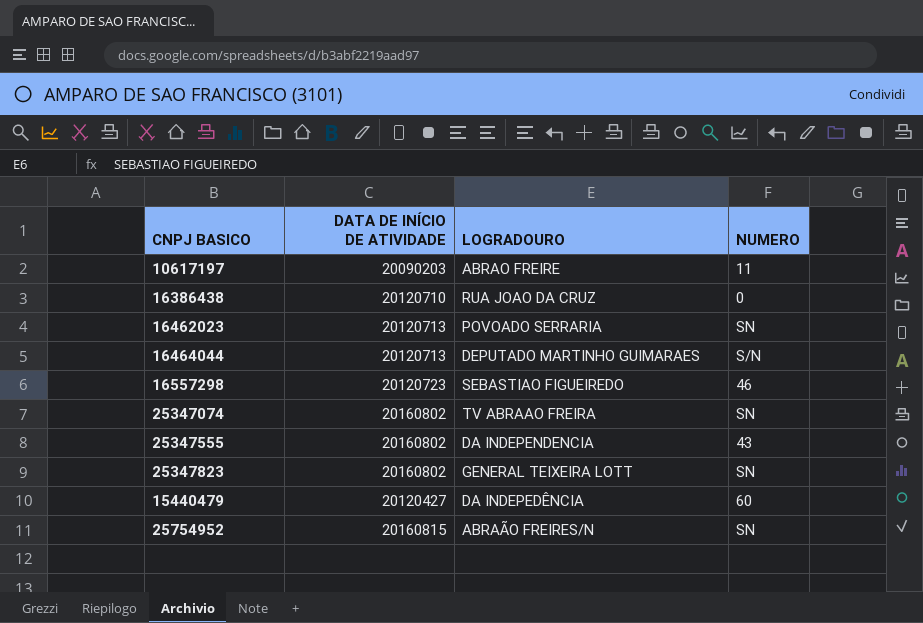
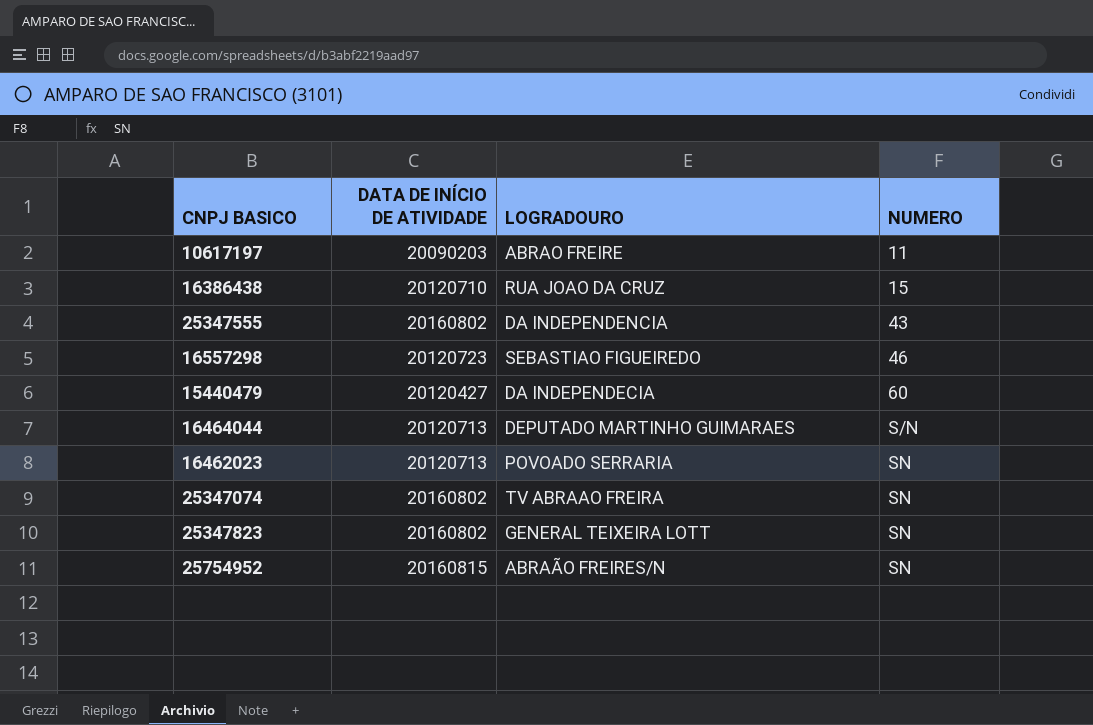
row order: none -> NUMERO ascending
16386438 | NUMERO: 0 -> 15
15440479 | LOGRADOURO: DA INDEPEDÊNCIA -> DA INDEPENDECIA

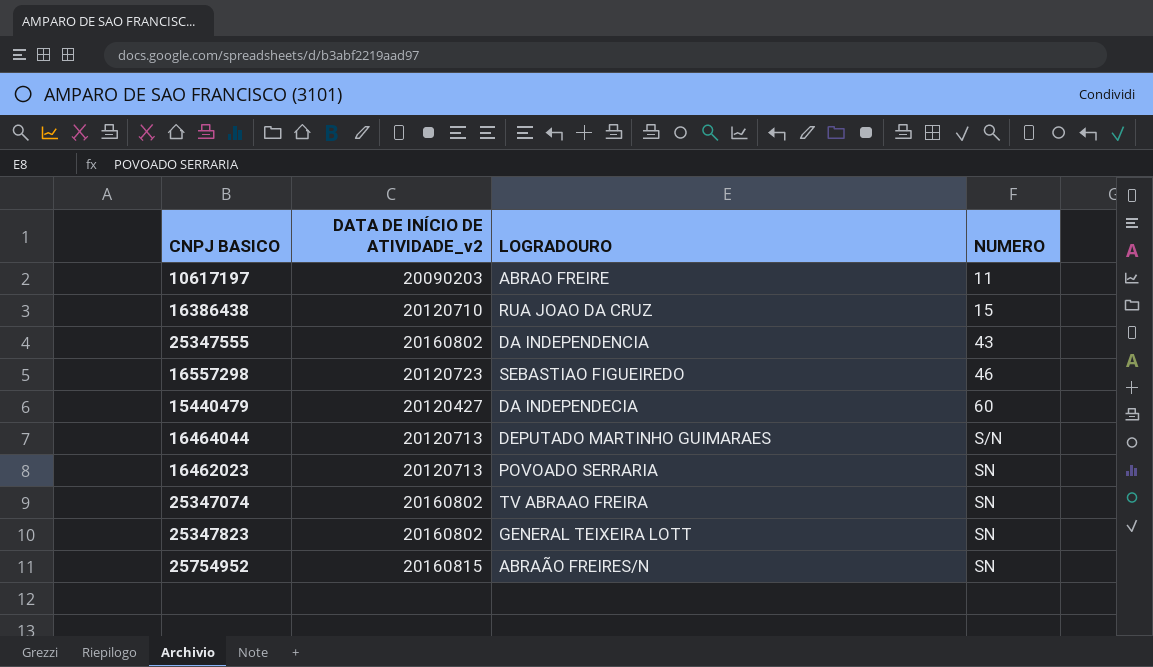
column name: DATA DE INÍCIO DE ATIVIDADE -> DATA DE INÍCIO DE ATIVIDADE_v2

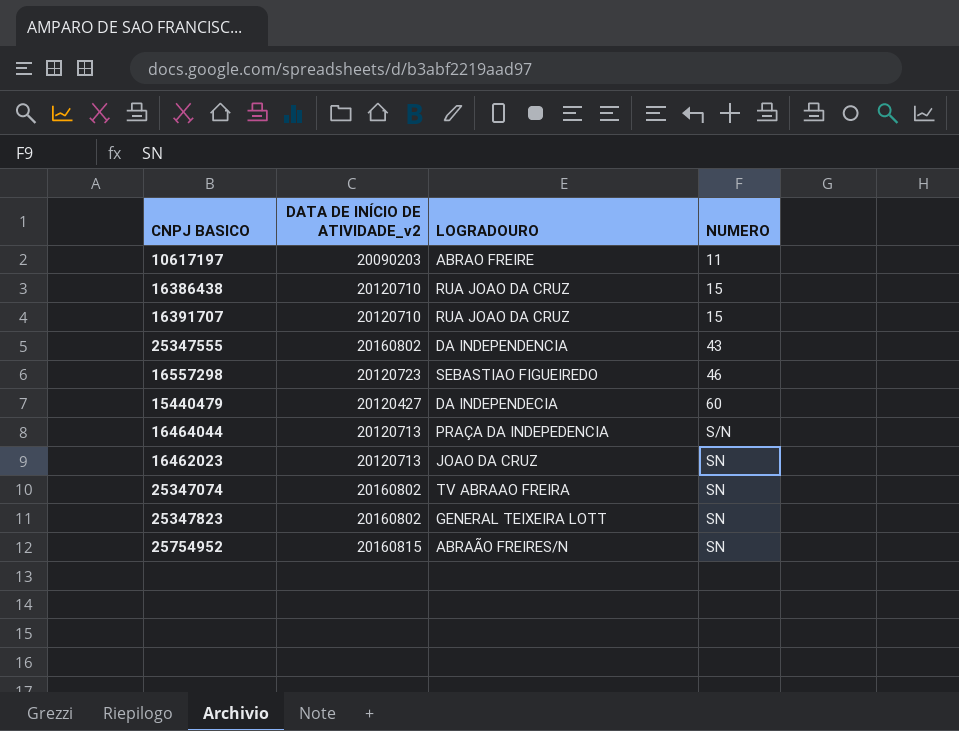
row 16391707: none -> 20120710 | RUA JOAO DA CRUZ | 15
16464044 | LOGRADOURO: DEPUTADO MARTINHO GUIMARAES -> PRAÇA DA INDEPEDENCIA
16462023 | LOGRADOURO: POVOADO SERRARIA -> JOAO DA CRUZ

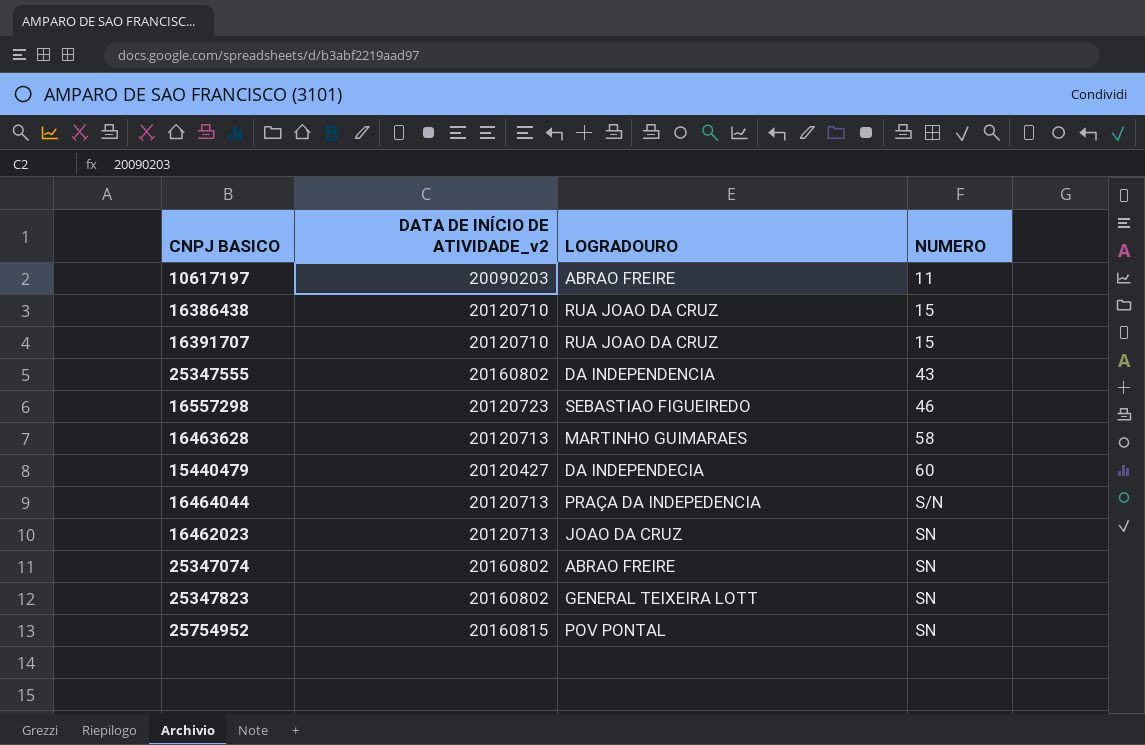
row 16463628: none -> 20120713 | MARTINHO GUIMARAES | 58
25347074 | LOGRADOURO: TV ABRAAO FREIRA -> ABRAO FREIRE
25754952 | LOGRADOURO: ABRAÃO FREIRES/N -> POV PONTAL

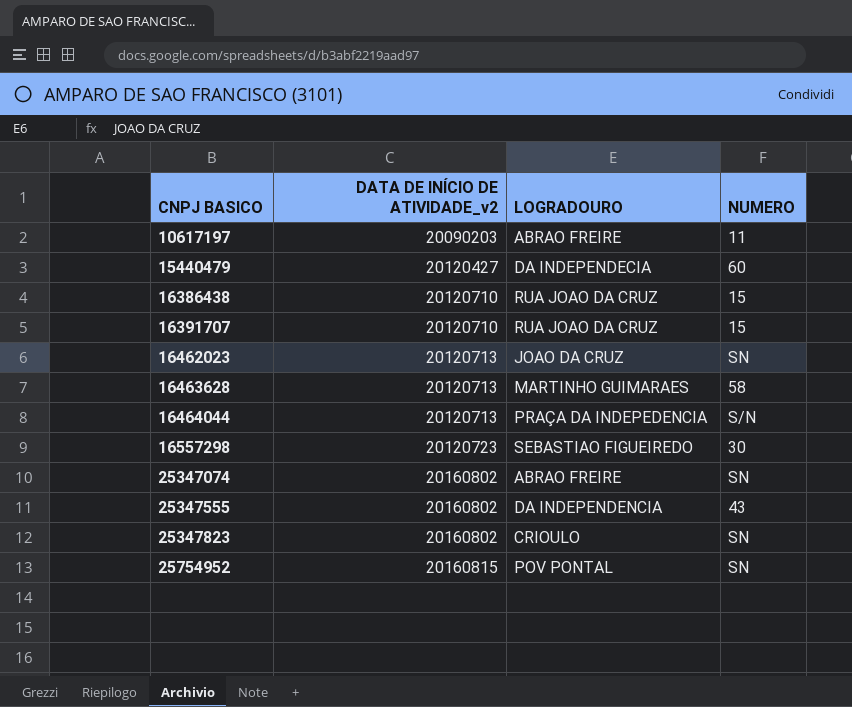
row order: NUMERO ascending -> CNPJ BASICO ascending
16557298 | NUMERO: 46 -> 30
25347823 | LOGRADOURO: GENERAL TEIXEIRA LOTT -> CRIOULO

